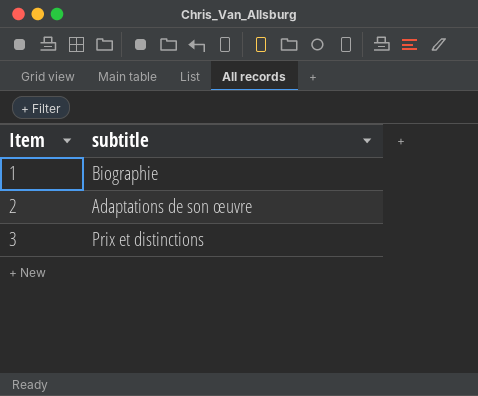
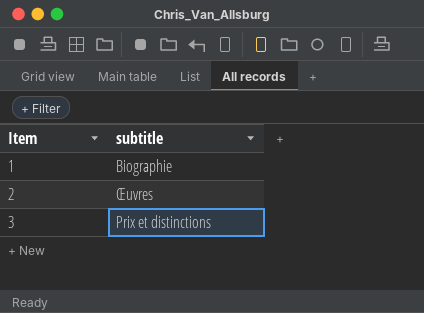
2 | subtitle: Adaptations de son œuvre -> Œuvres

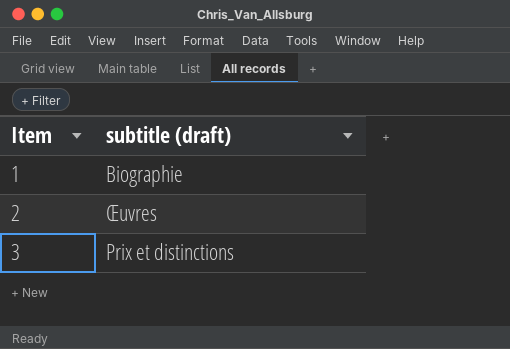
column name: subtitle -> subtitle (draft)

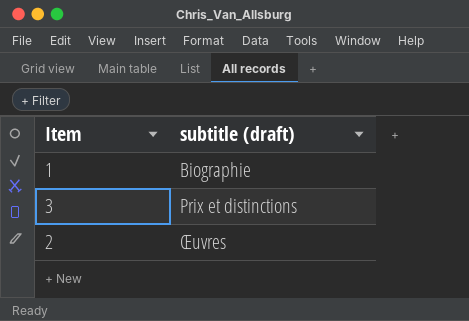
row order: Item ascending -> subtitle (draft) ascending

